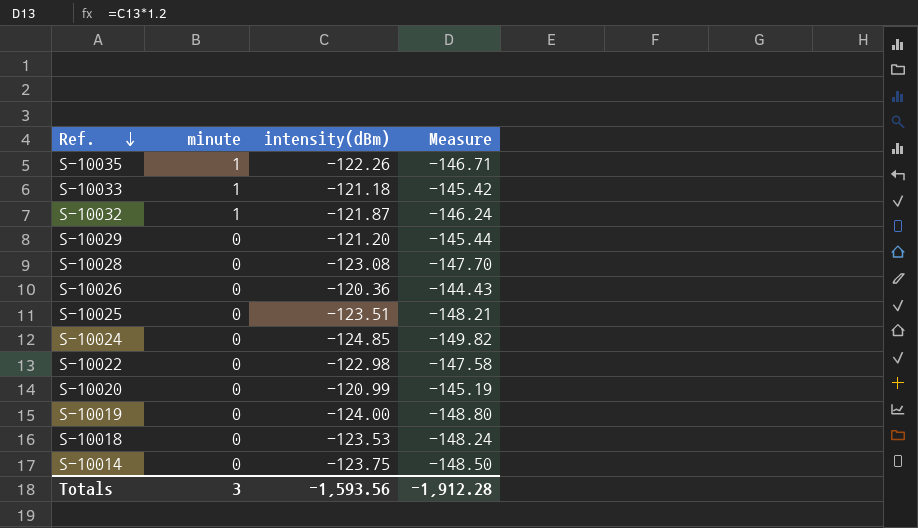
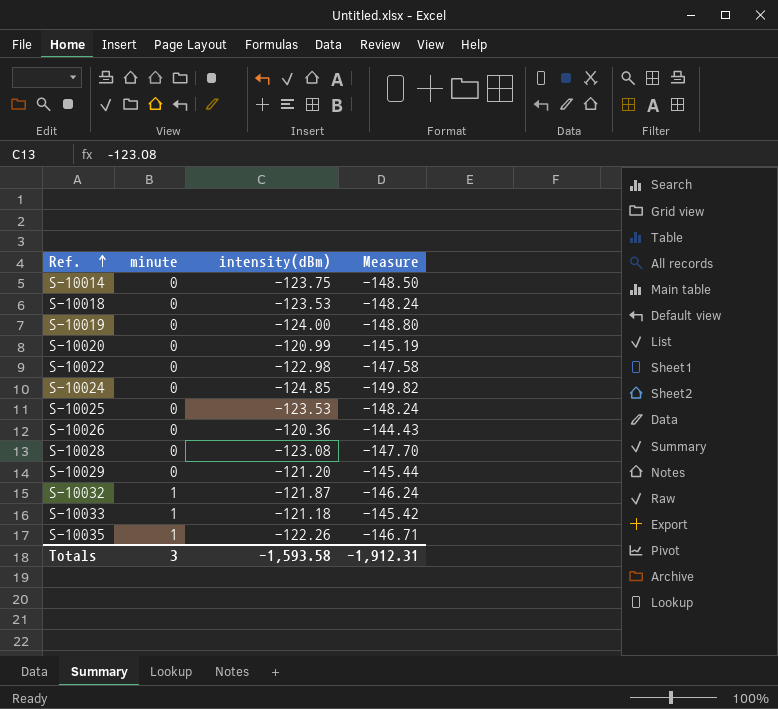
row order: Ref. descending -> Ref. ascending
S-10025 | intensity(dBm): -123.51 -> -123.53
S-10025 | Measure: -148.21 -> -148.24
Totals | intensity(dBm): -1,593.56 -> -1,593.58
Totals | Measure: -1,912.28 -> -1,912.31

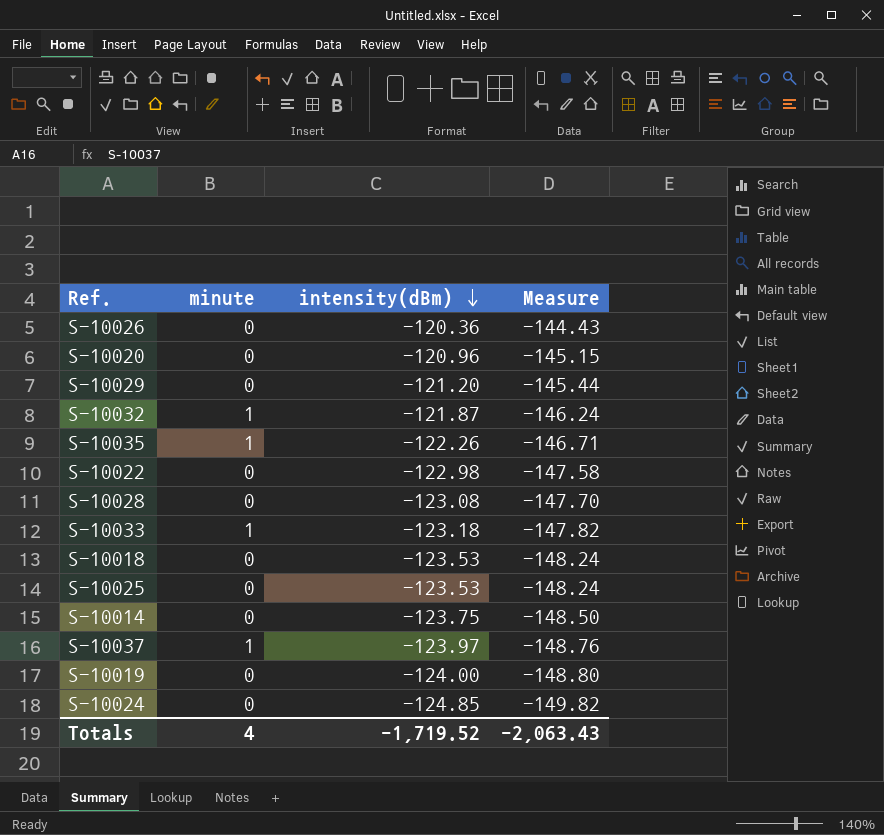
row order: Ref. ascending -> intensity(dBm) descending
S-10020 | intensity(dBm): -120.99 -> -120.96
S-10020 | Measure: -145.19 -> -145.15
S-10033 | intensity(dBm): -121.18 -> -123.18
S-10033 | Measure: -145.42 -> -147.82
row S-10037: none -> 1 | -123.97 | -148.76
Totals | minute: 3 -> 4
Totals | intensity(dBm): -1,593.58 -> -1,719.52
Totals | Measure: -1,912.31 -> -2,063.43

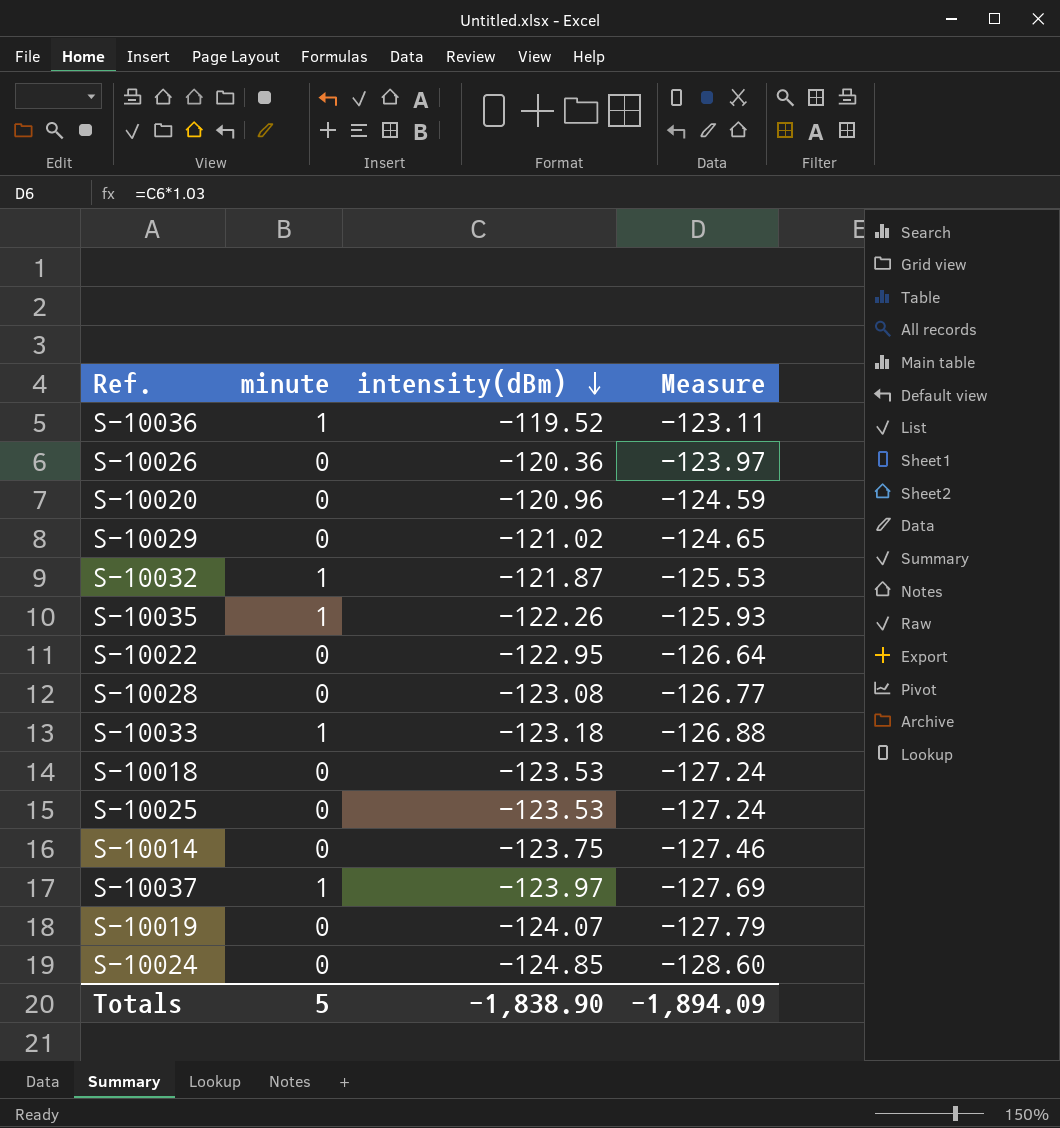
column Measure | formula: [intensity(dBm)] * 1.2 -> [intensity(dBm)] * 1.03
row S-10036: none -> 1 | -119.52 | -123.11
S-10029 | intensity(dBm): -121.20 -> -121.02
S-10022 | intensity(dBm): -122.98 -> -122.95
S-10019 | intensity(dBm): -124.00 -> -124.07
Totals | minute: 4 -> 5
Totals | intensity(dBm): -1,719.52 -> -1,838.90
Totals | Measure: -2,063.43 -> -1,894.09

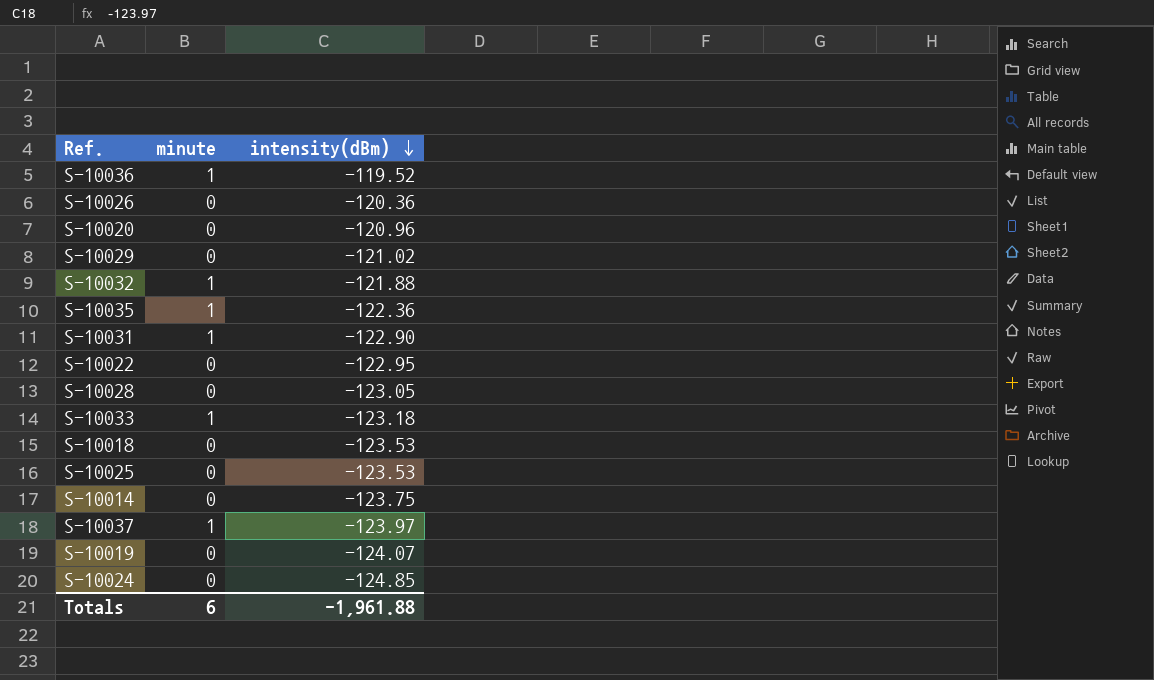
column Measure | formula: [intensity(dBm)] * 1.03 -> none
S-10032 | intensity(dBm): -121.87 -> -121.88
S-10035 | intensity(dBm): -122.26 -> -122.36
row S-10031: none -> 1 | -122.90
S-10028 | intensity(dBm): -123.08 -> -123.05
Totals | minute: 5 -> 6
Totals | intensity(dBm): -1,838.90 -> -1,961.88

